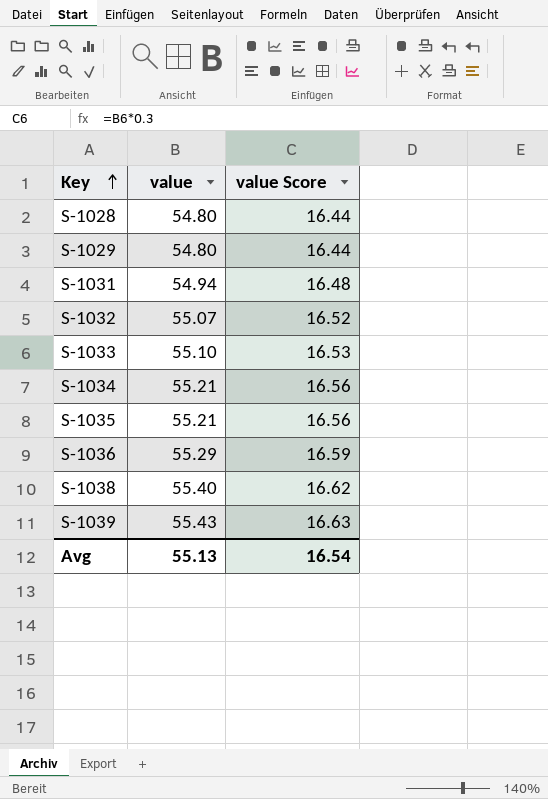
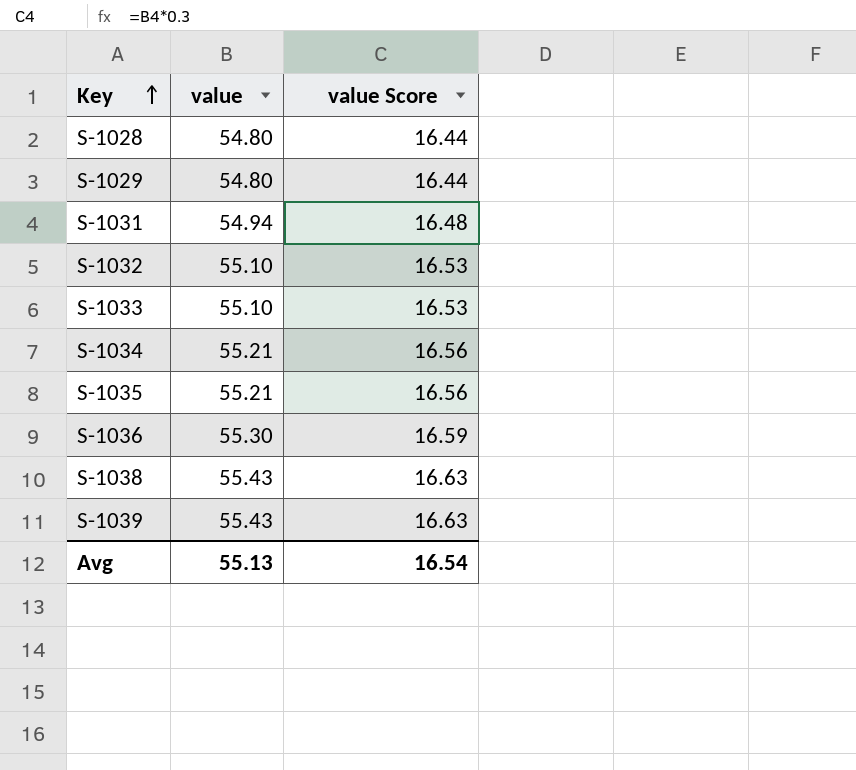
S-1032 | value: 55.07 -> 55.10
S-1032 | value Score: 16.52 -> 16.53
S-1036 | value: 55.29 -> 55.30
S-1038 | value: 55.40 -> 55.43
S-1038 | value Score: 16.62 -> 16.63

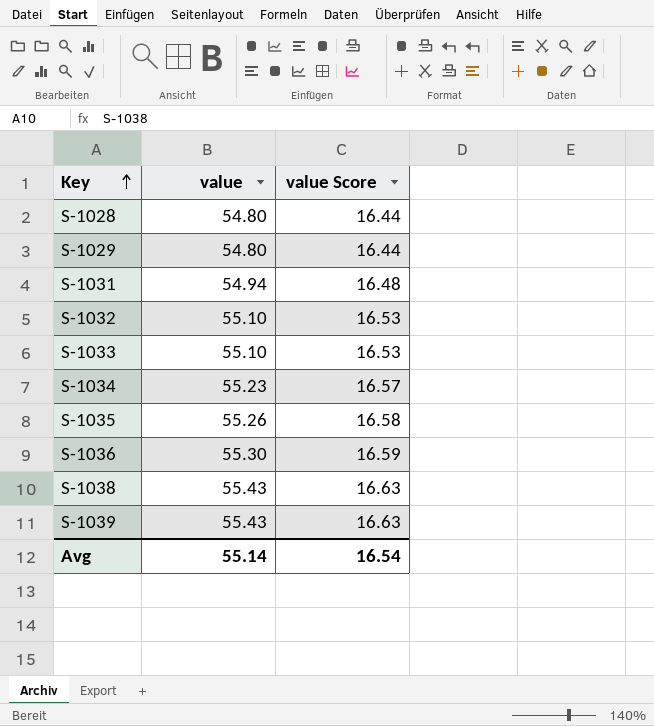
S-1034 | value: 55.21 -> 55.23
S-1034 | value Score: 16.56 -> 16.57
S-1035 | value: 55.21 -> 55.26
S-1035 | value Score: 16.56 -> 16.58
Avg | value: 55.13 -> 55.14

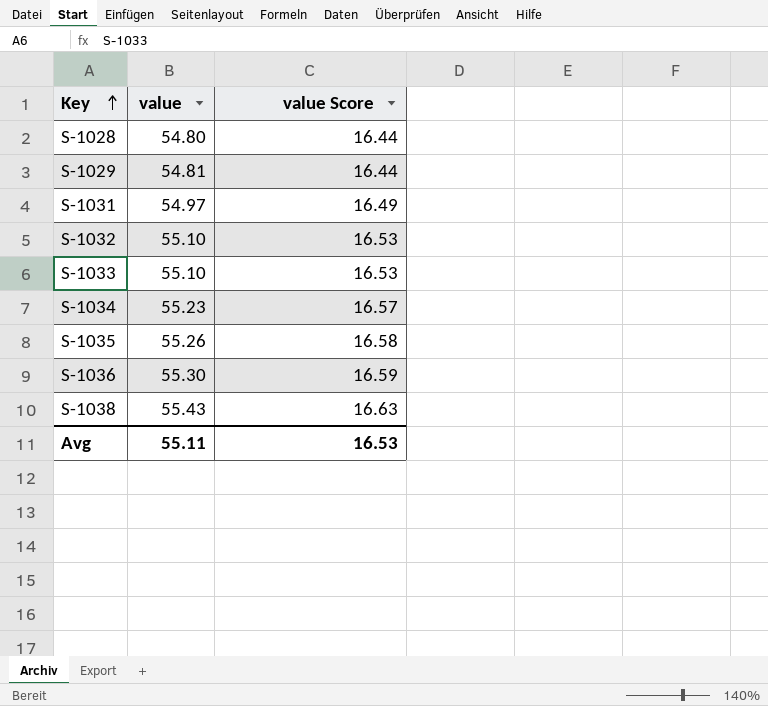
row S-1039: 55.43 | 16.63 -> none
S-1029 | value: 54.80 -> 54.81
S-1031 | value: 54.94 -> 54.97
S-1031 | value Score: 16.48 -> 16.49
Avg | value: 55.14 -> 55.11
Avg | value Score: 16.54 -> 16.53

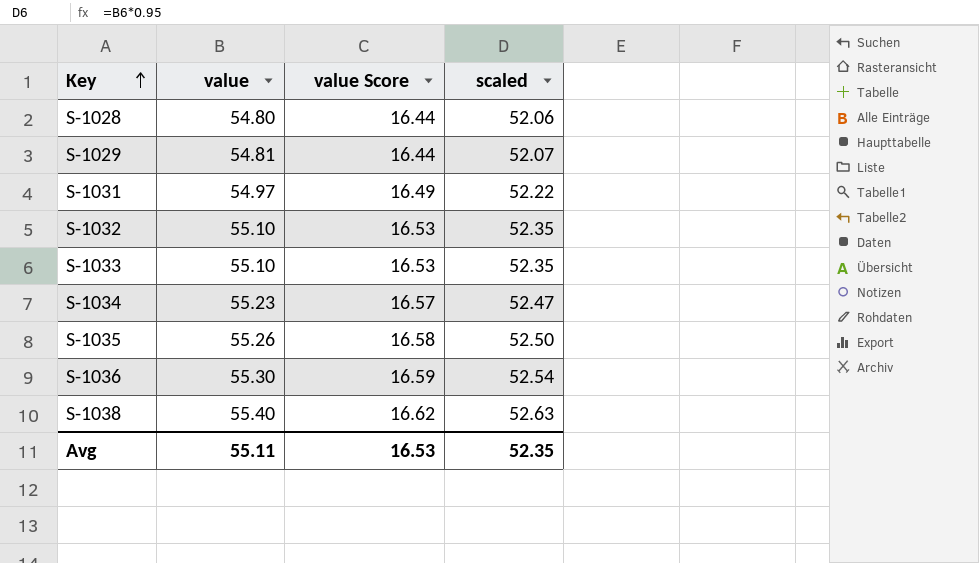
column scaled | formula: none -> [value] * 0.95
S-1038 | value: 55.43 -> 55.40
S-1038 | value Score: 16.63 -> 16.62

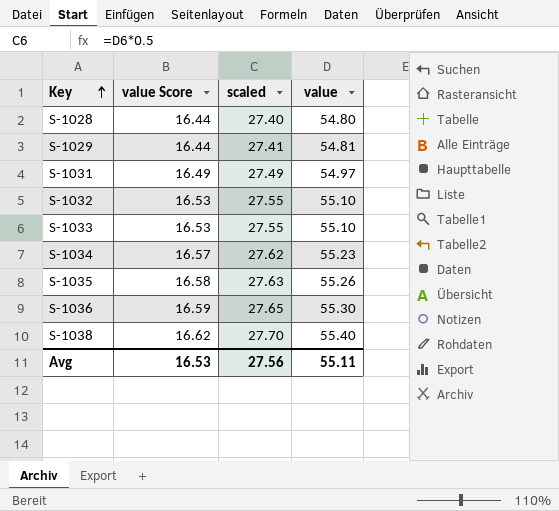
column scaled | formula: [value] * 0.95 -> [value] * 0.5
column value | position: 2 -> 4
Avg | scaled: 52.35 -> 27.56

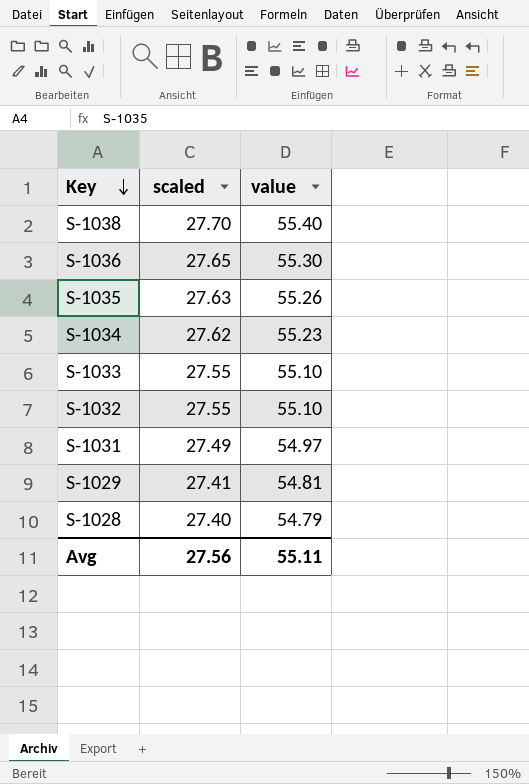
row order: Key ascending -> Key descending
column value Score | formula: [value] * 0.3 -> none
S-1028 | value: 54.80 -> 54.79

